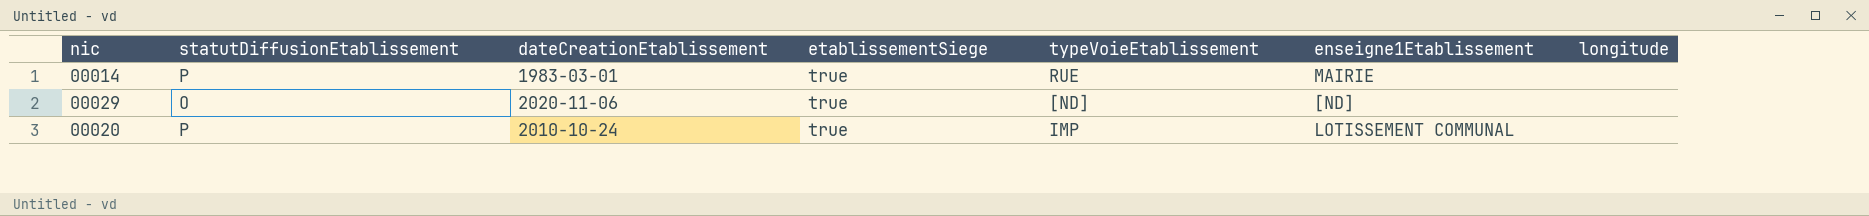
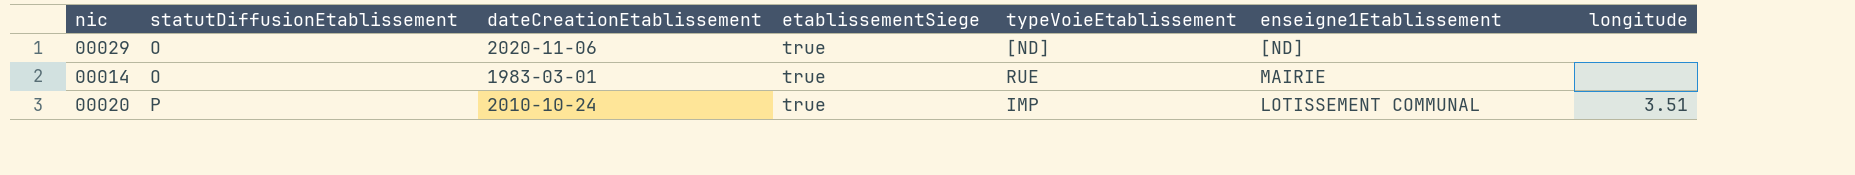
row order: none -> statutDiffusionEtablissement ascending
00014 | statutDiffusionEtablissement: P -> O
00020 | longitude: none -> 3.51

